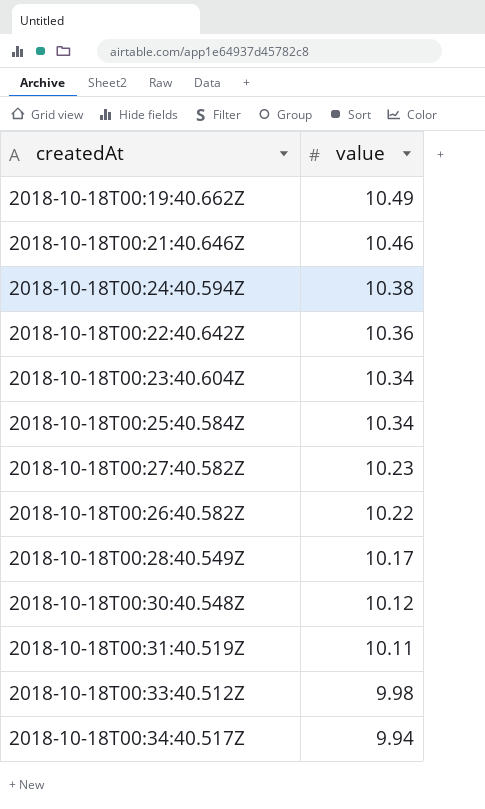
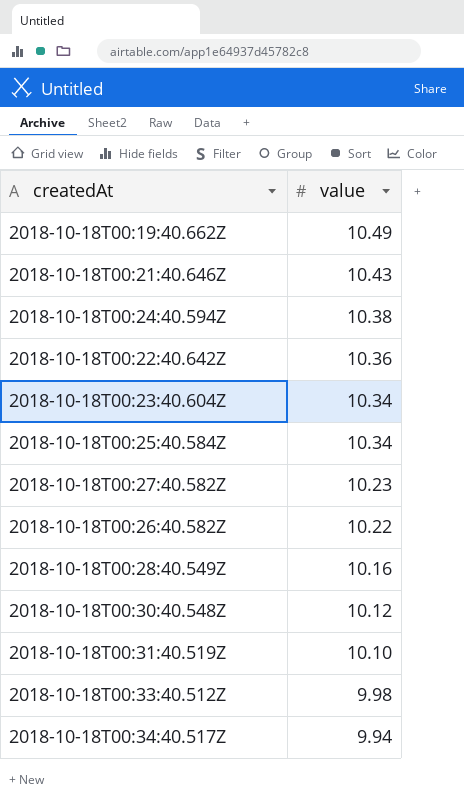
2018-10-18T00:21:40.646Z | value: 10.46 -> 10.43
2018-10-18T00:28:40.549Z | value: 10.17 -> 10.16
2018-10-18T00:31:40.519Z | value: 10.11 -> 10.10

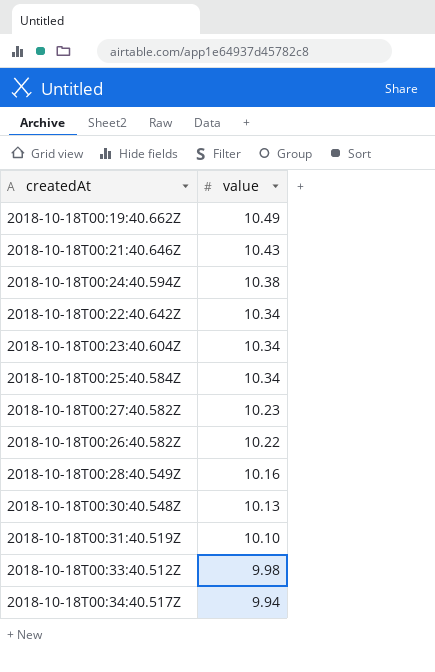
2018-10-18T00:22:40.642Z | value: 10.36 -> 10.34
2018-10-18T00:30:40.548Z | value: 10.12 -> 10.13

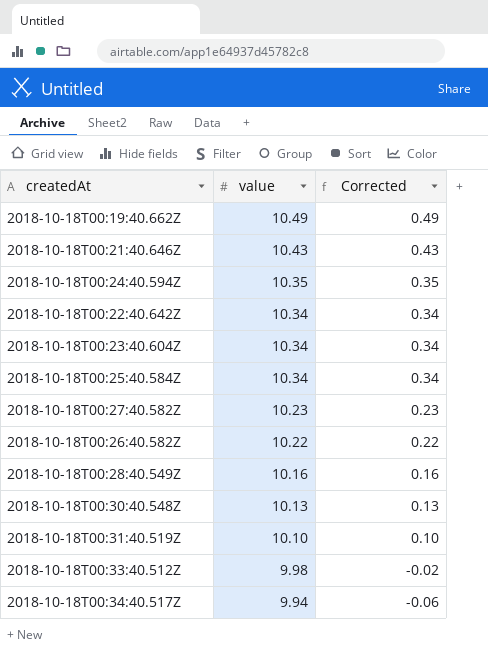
column Corrected | formula: none -> [value] - 10
2018-10-18T00:24:40.594Z | value: 10.38 -> 10.35

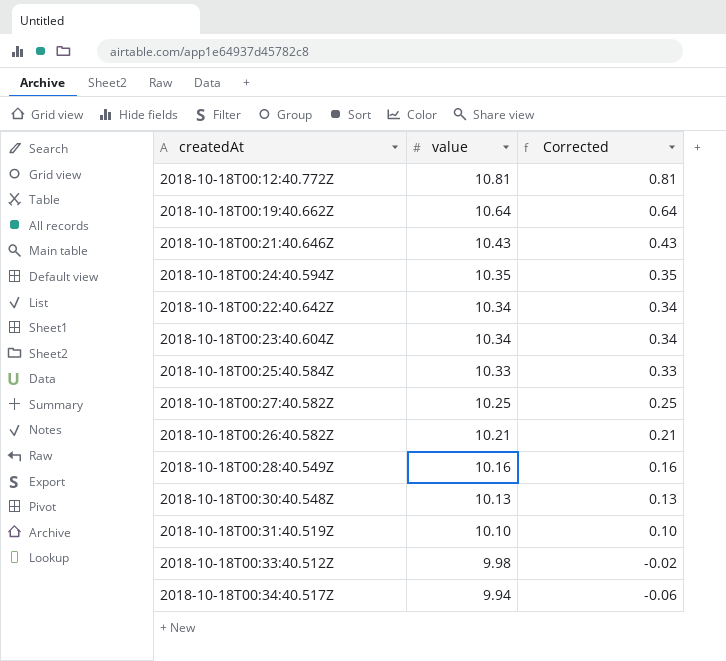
row 2018-10-18T00:12:40.772Z: none -> 10.81 | 0.81
2018-10-18T00:19:40.662Z | value: 10.49 -> 10.64
2018-10-18T00:19:40.662Z | Corrected: 0.49 -> 0.64
2018-10-18T00:25:40.584Z | value: 10.34 -> 10.33
2018-10-18T00:25:40.584Z | Corrected: 0.34 -> 0.33
2018-10-18T00:27:40.582Z | value: 10.23 -> 10.25
2018-10-18T00:27:40.582Z | Corrected: 0.23 -> 0.25
2018-10-18T00:26:40.582Z | value: 10.22 -> 10.21
2018-10-18T00:26:40.582Z | Corrected: 0.22 -> 0.21

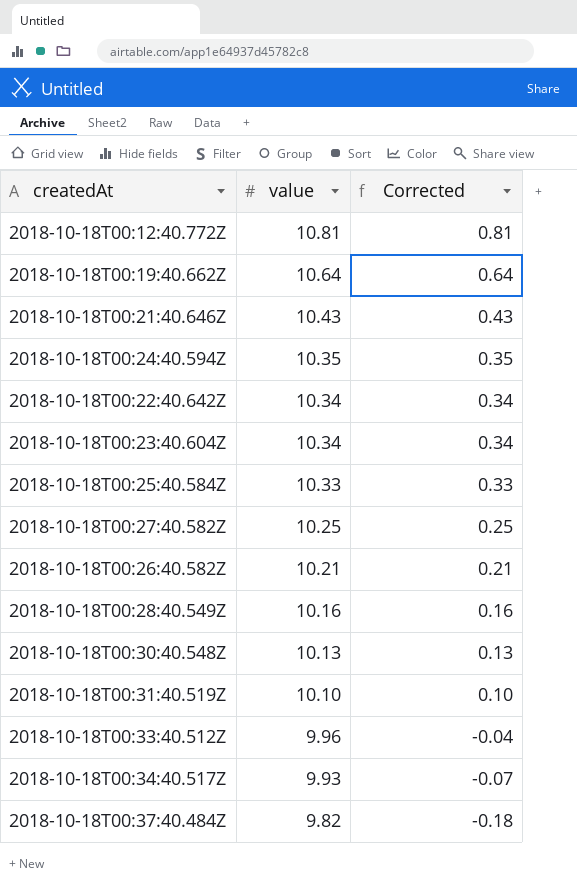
2018-10-18T00:33:40.512Z | value: 9.98 -> 9.96
2018-10-18T00:33:40.512Z | Corrected: -0.02 -> -0.04
2018-10-18T00:34:40.517Z | value: 9.94 -> 9.93
2018-10-18T00:34:40.517Z | Corrected: -0.06 -> -0.07
row 2018-10-18T00:37:40.484Z: none -> 9.82 | -0.18

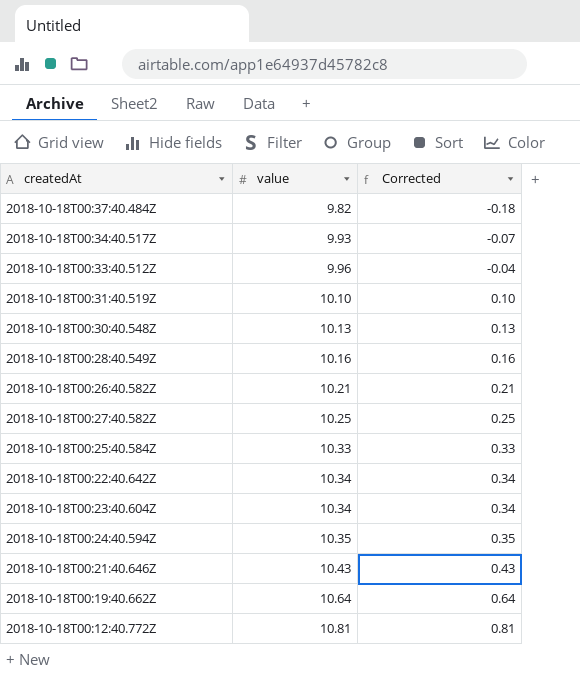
row order: value descending -> value ascending

